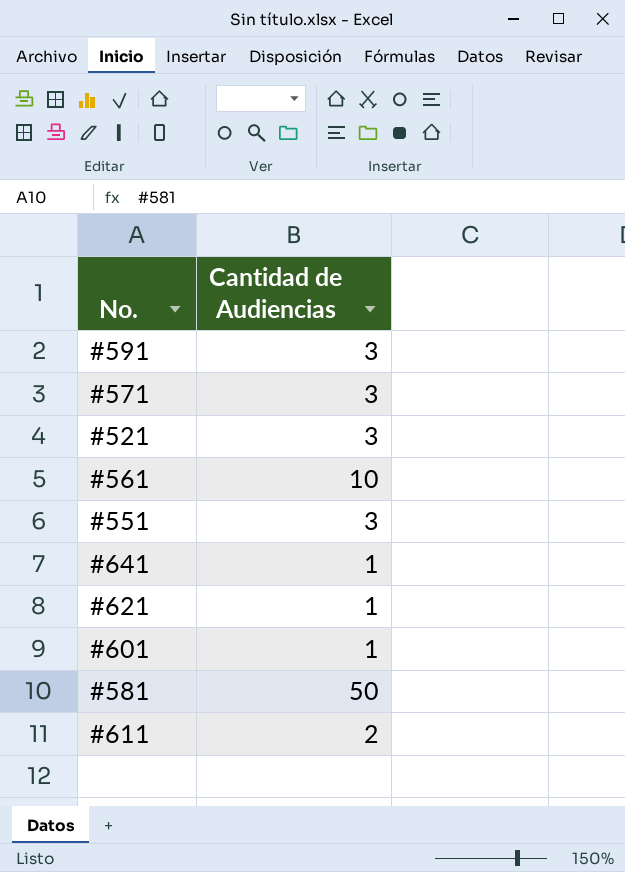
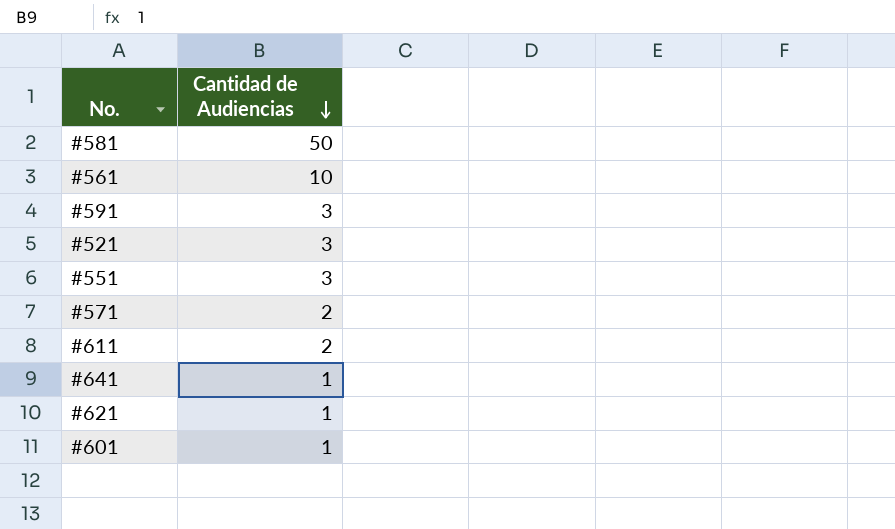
row order: none -> Cantidad de Audiencias descending
#571 | Cantidad de Audiencias: 3 -> 2

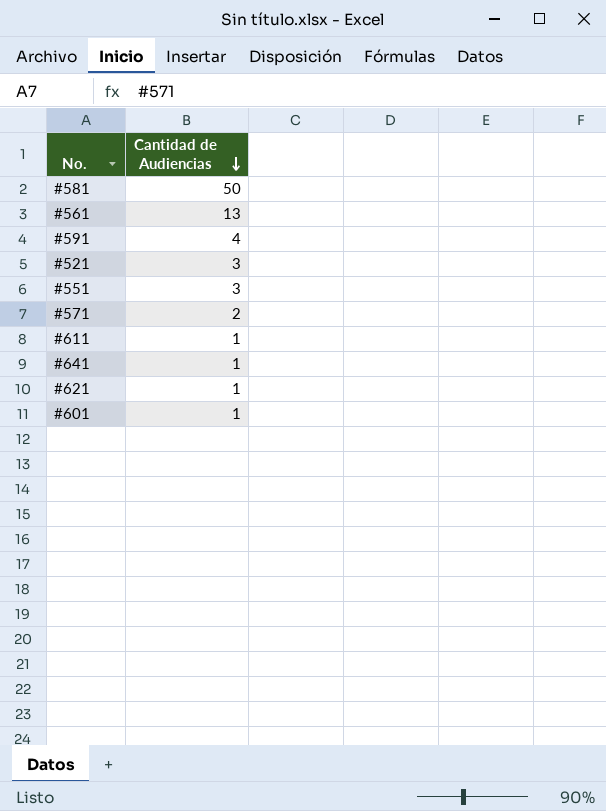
#561 | Cantidad de Audiencias: 10 -> 13
#591 | Cantidad de Audiencias: 3 -> 4
#611 | Cantidad de Audiencias: 2 -> 1

